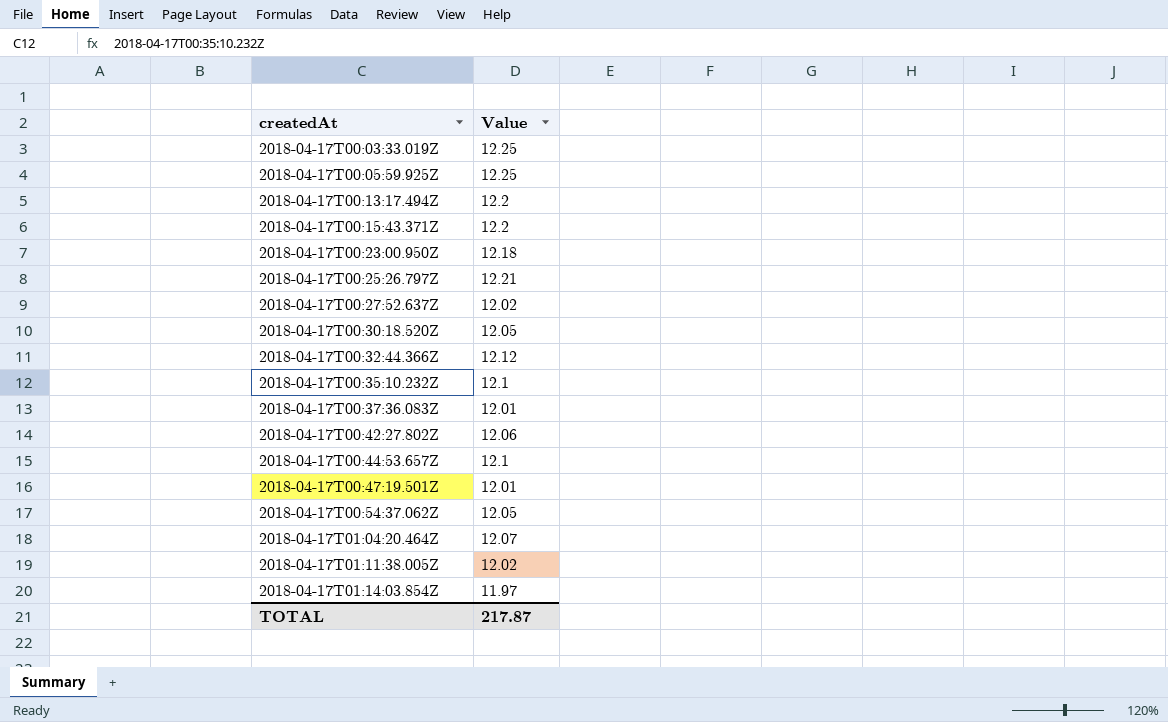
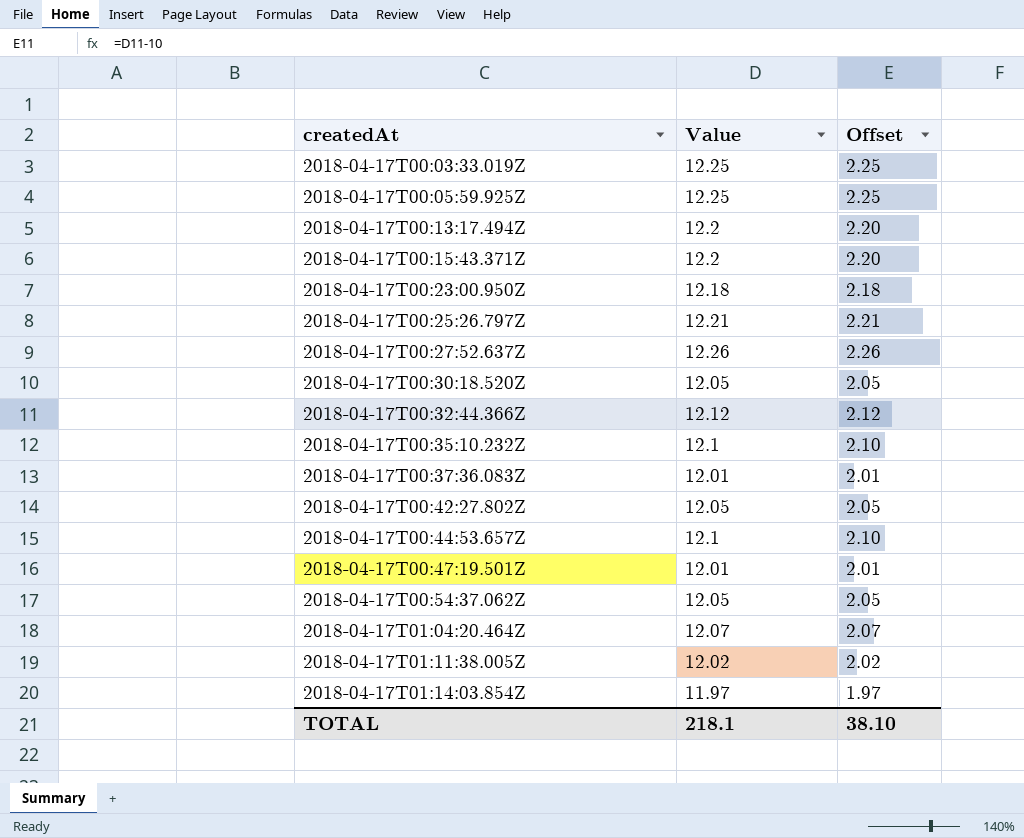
column Offset | formula: none -> [Value] - 10
2018-04-17T00:27:52.637Z | Value: 12.02 -> 12.26
2018-04-17T00:42:27.802Z | Value: 12.06 -> 12.05
TOTAL | Value: 217.87 -> 218.1

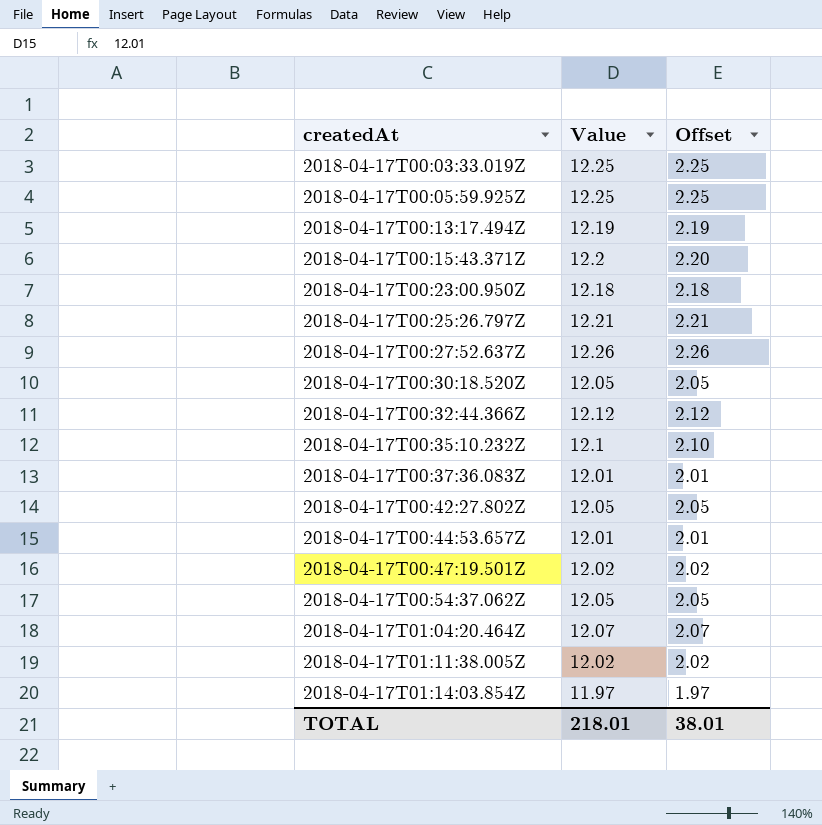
2018-04-17T00:13:17.494Z | Value: 12.2 -> 12.19
2018-04-17T00:13:17.494Z | Offset: 2.20 -> 2.19
2018-04-17T00:44:53.657Z | Value: 12.1 -> 12.01
2018-04-17T00:44:53.657Z | Offset: 2.10 -> 2.01
2018-04-17T00:47:19.501Z | Value: 12.01 -> 12.02
2018-04-17T00:47:19.501Z | Offset: 2.01 -> 2.02
TOTAL | Value: 218.1 -> 218.01
TOTAL | Offset: 38.10 -> 38.01

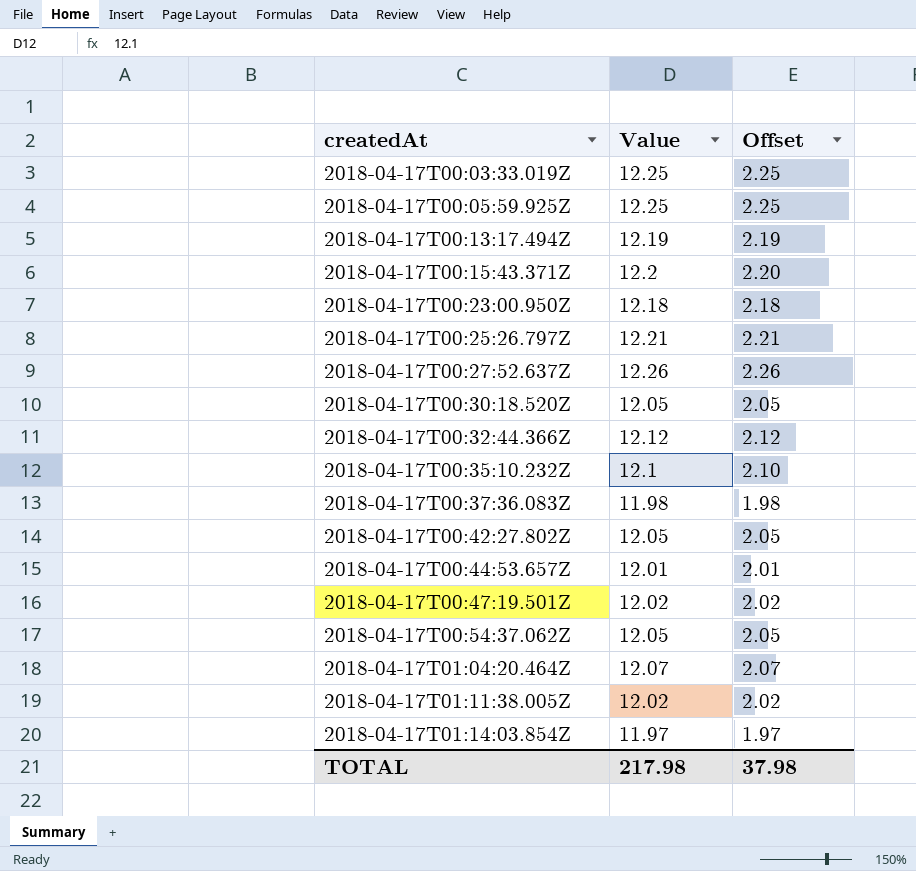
2018-04-17T00:37:36.083Z | Value: 12.01 -> 11.98
2018-04-17T00:37:36.083Z | Offset: 2.01 -> 1.98
TOTAL | Value: 218.01 -> 217.98
TOTAL | Offset: 38.01 -> 37.98

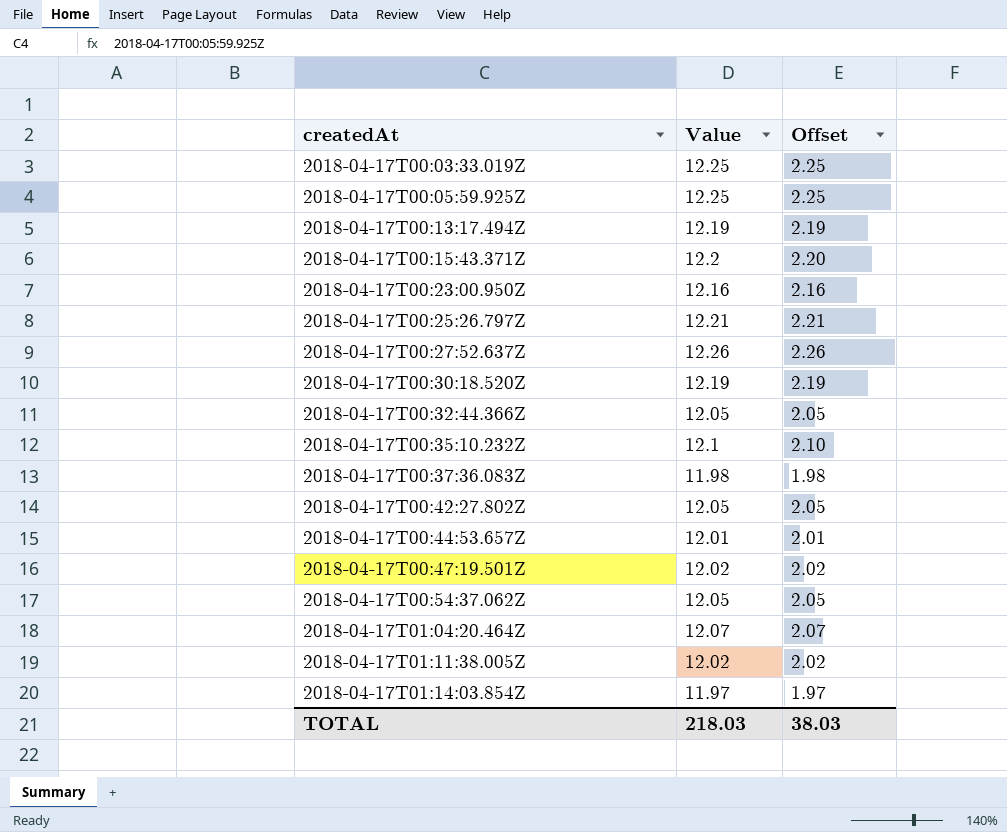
2018-04-17T00:23:00.950Z | Value: 12.18 -> 12.16
2018-04-17T00:23:00.950Z | Offset: 2.18 -> 2.16
2018-04-17T00:30:18.520Z | Value: 12.05 -> 12.19
2018-04-17T00:30:18.520Z | Offset: 2.05 -> 2.19
2018-04-17T00:32:44.366Z | Value: 12.12 -> 12.05
2018-04-17T00:32:44.366Z | Offset: 2.12 -> 2.05
TOTAL | Value: 217.98 -> 218.03
TOTAL | Offset: 37.98 -> 38.03

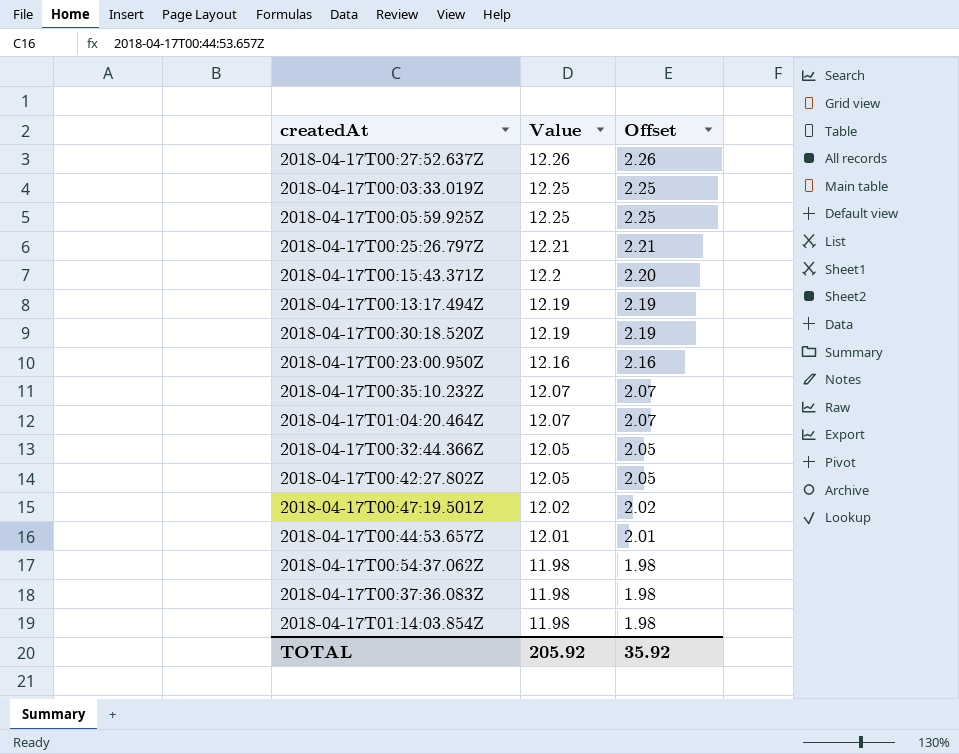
row order: createdAt ascending -> Value descending
row 2018-04-17T01:11:38.005Z: 12.02 | 2.02 -> none
2018-04-17T00:35:10.232Z | Value: 12.1 -> 12.07
2018-04-17T00:35:10.232Z | Offset: 2.10 -> 2.07
2018-04-17T00:54:37.062Z | Value: 12.05 -> 11.98
2018-04-17T00:54:37.062Z | Offset: 2.05 -> 1.98
2018-04-17T01:14:03.854Z | Value: 11.97 -> 11.98
2018-04-17T01:14:03.854Z | Offset: 1.97 -> 1.98
TOTAL | Value: 218.03 -> 205.92
TOTAL | Offset: 38.03 -> 35.92

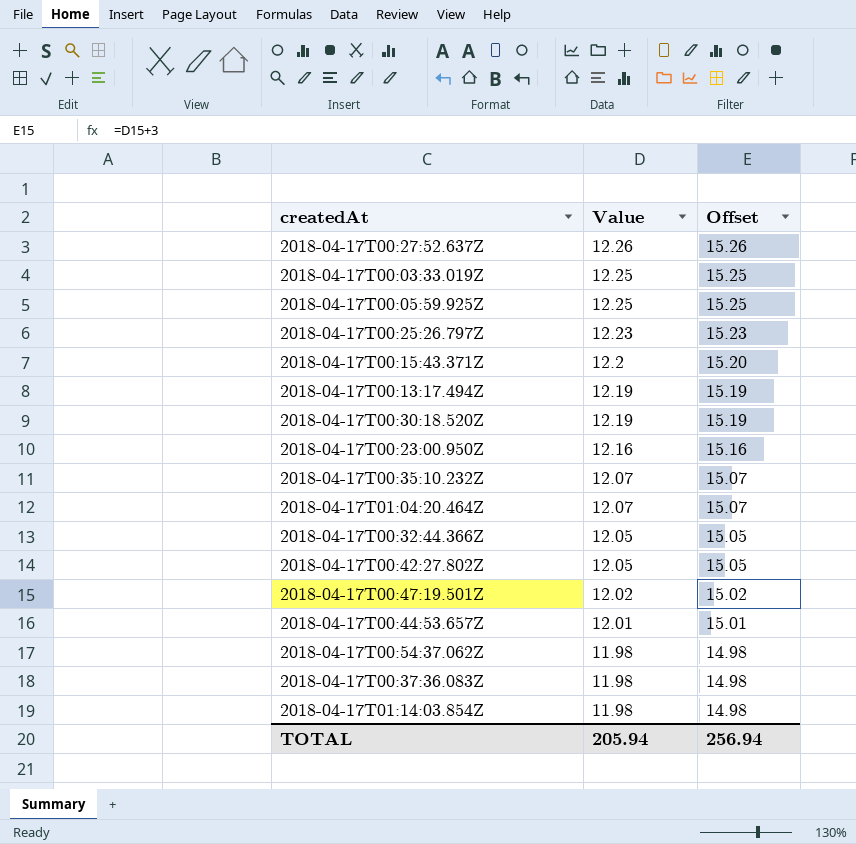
column Offset | formula: [Value] - 10 -> [Value] + 3
2018-04-17T00:25:26.797Z | Value: 12.21 -> 12.23
TOTAL | Value: 205.92 -> 205.94
TOTAL | Offset: 35.92 -> 256.94

